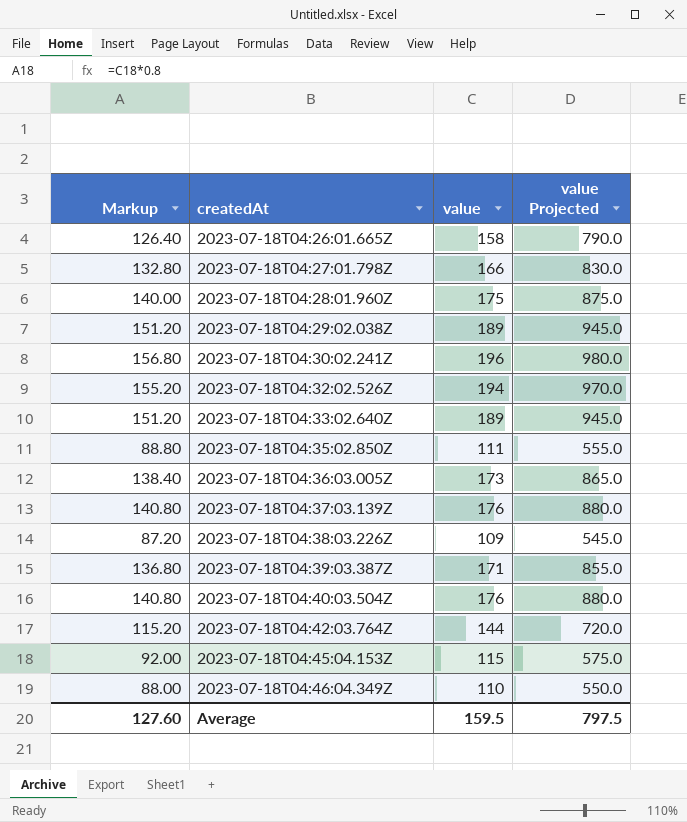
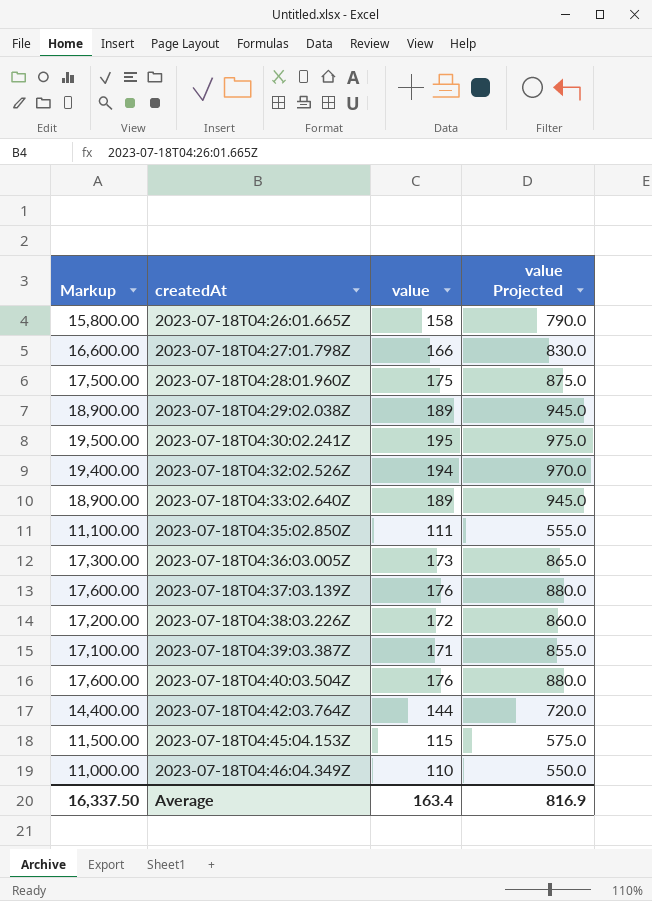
column Markup | formula: [value] * 0.8 -> [value] * 100
2023-07-18T04:30:02.241Z | value: 196 -> 195
2023-07-18T04:30:02.241Z | value Projected: 980.0 -> 975.0
2023-07-18T04:38:03.226Z | value: 109 -> 172
2023-07-18T04:38:03.226Z | value Projected: 545.0 -> 860.0
Average | Markup: 127.60 -> 16,337.50
Average | value: 159.5 -> 163.4
Average | value Projected: 797.5 -> 816.9

